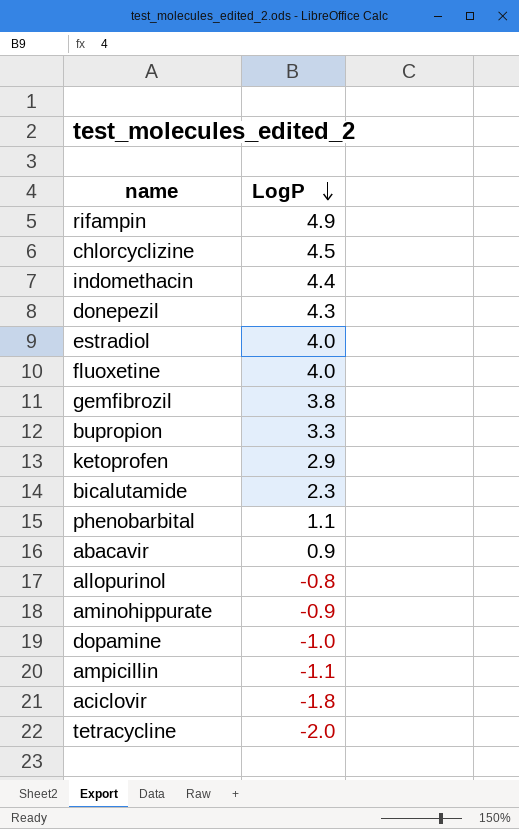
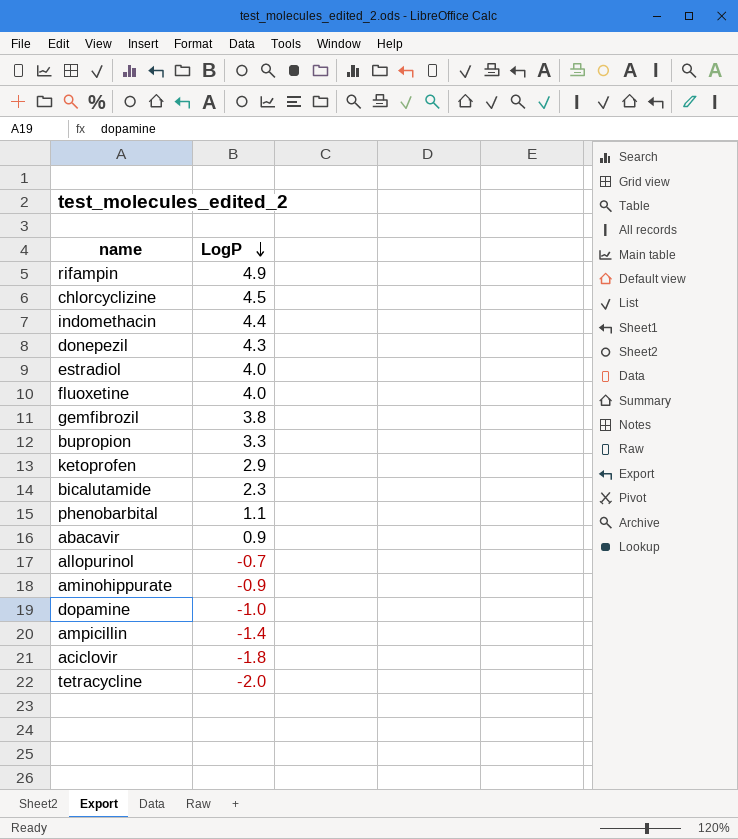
allopurinol | LogP: -0.8 -> -0.7
ampicillin | LogP: -1.1 -> -1.4

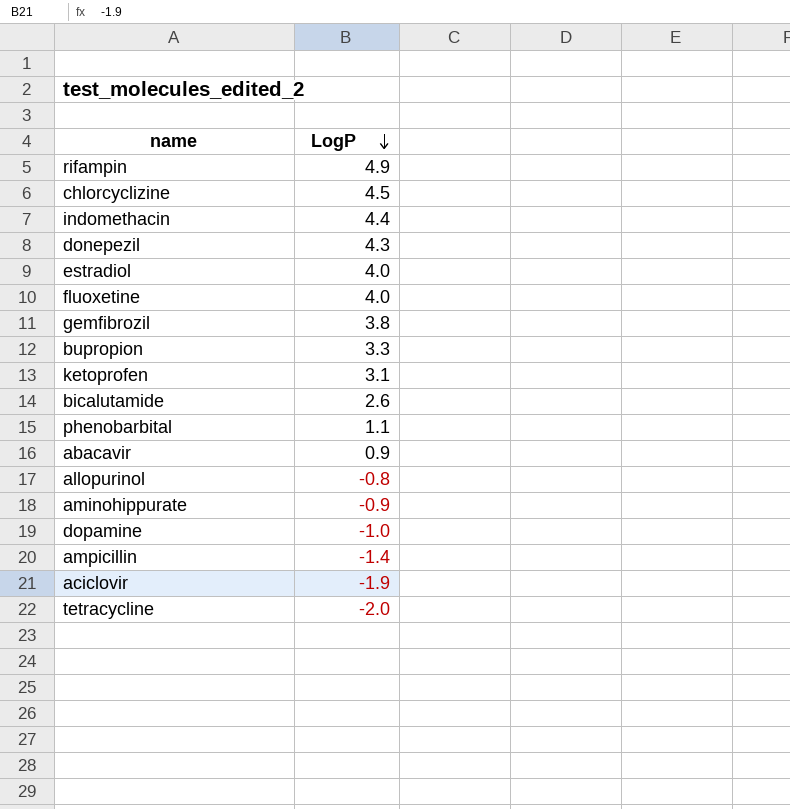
ketoprofen | LogP: 2.9 -> 3.1
bicalutamide | LogP: 2.3 -> 2.6
allopurinol | LogP: -0.7 -> -0.8
aciclovir | LogP: -1.8 -> -1.9

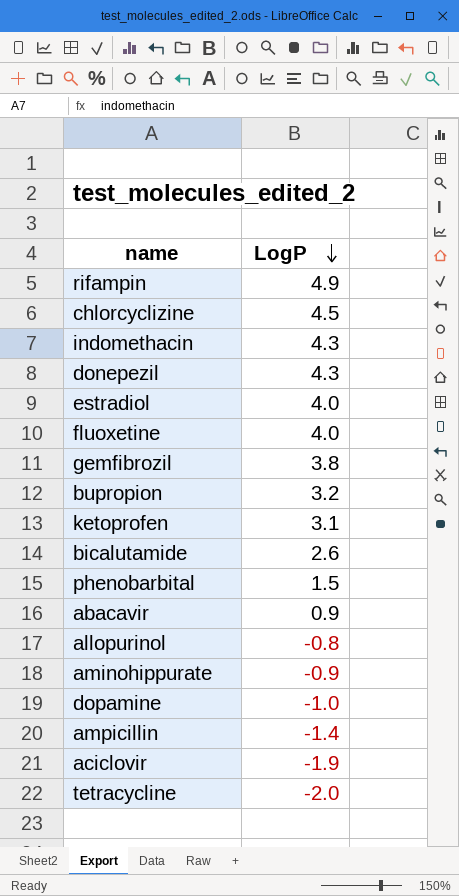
indomethacin | LogP: 4.4 -> 4.3
bupropion | LogP: 3.3 -> 3.2
phenobarbital | LogP: 1.1 -> 1.5

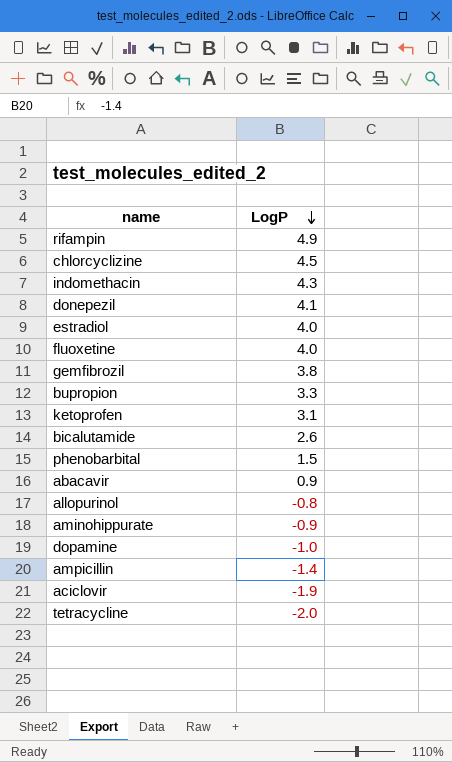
donepezil | LogP: 4.3 -> 4.1
bupropion | LogP: 3.2 -> 3.3

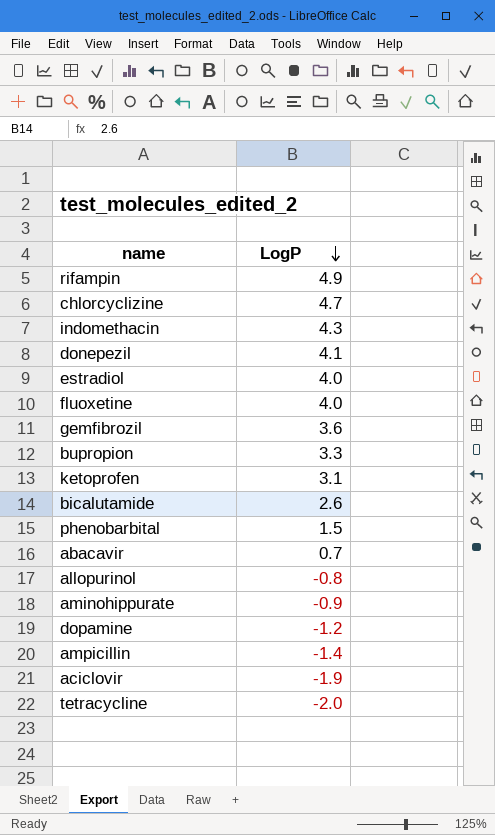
chlorcyclizine | LogP: 4.5 -> 4.7
gemfibrozil | LogP: 3.8 -> 3.6
abacavir | LogP: 0.9 -> 0.7
dopamine | LogP: -1.0 -> -1.2

